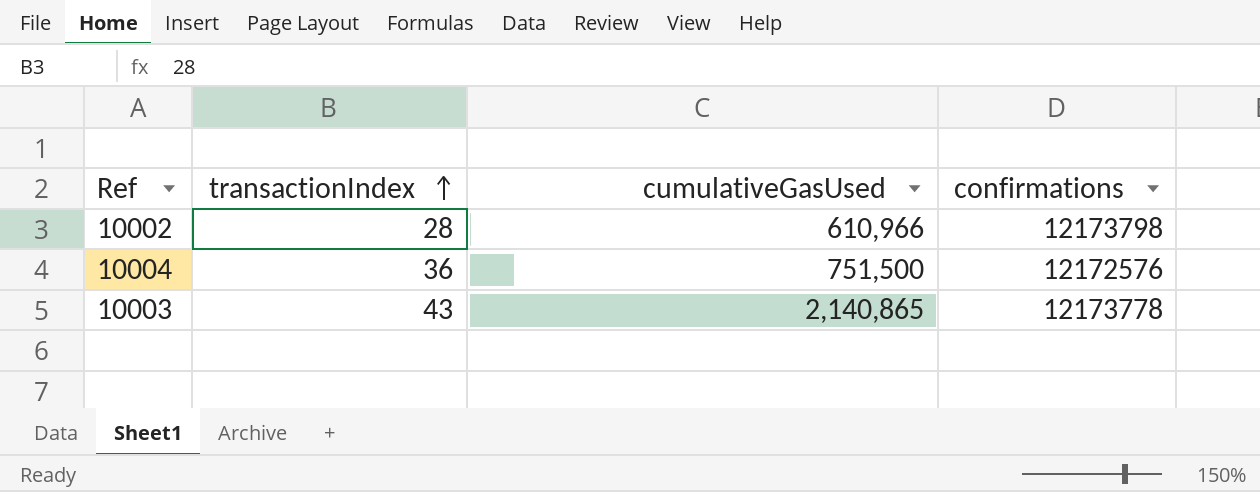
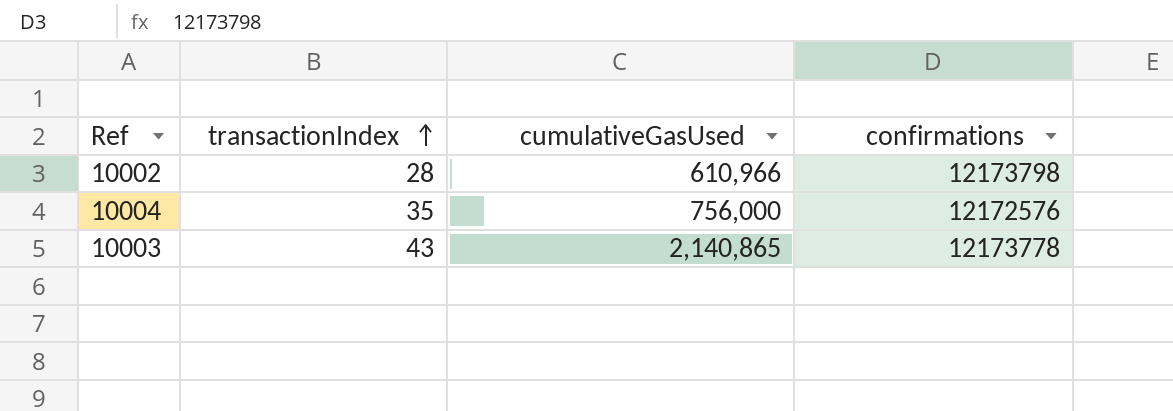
10004 | transactionIndex: 36 -> 35
10004 | cumulativeGasUsed: 751,500 -> 756,000

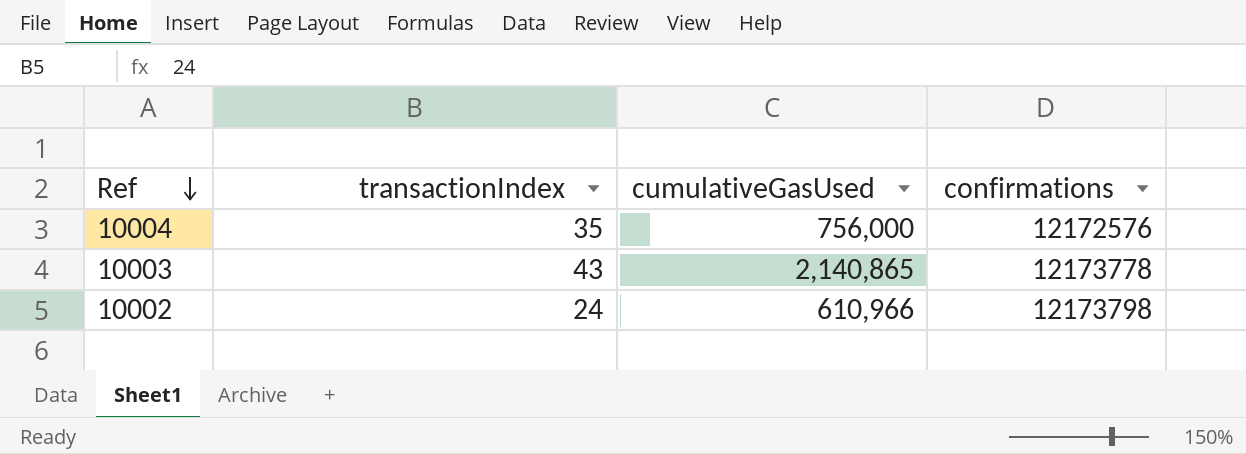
row order: transactionIndex ascending -> Ref descending
10002 | transactionIndex: 28 -> 24

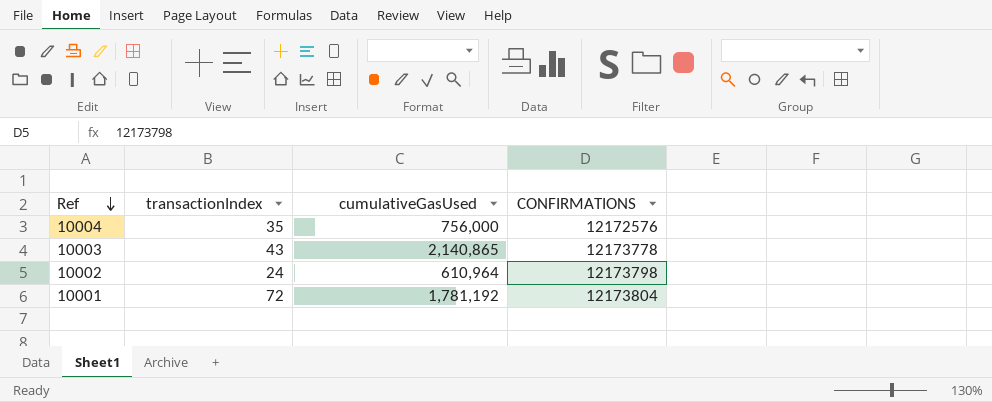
column name: confirmations -> CONFIRMATIONS
10002 | cumulativeGasUsed: 610,966 -> 610,964
row 10001: none -> 72 | 1,781,192 | 12173804

